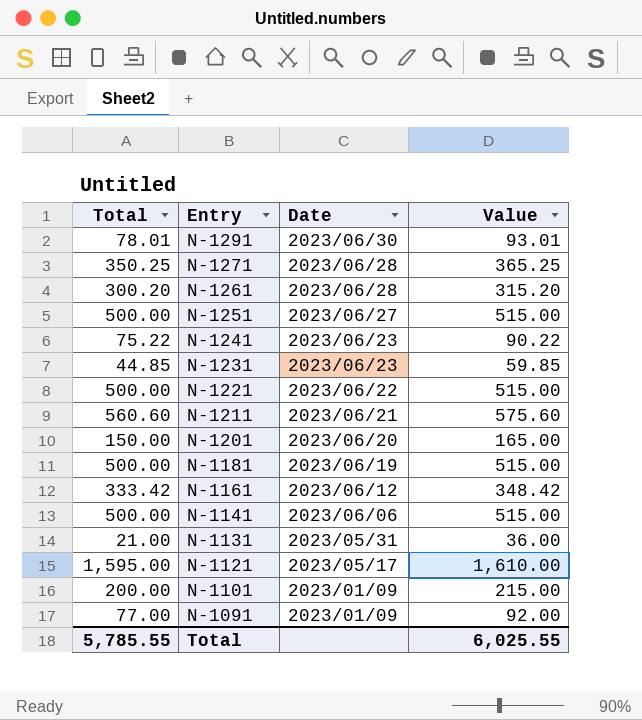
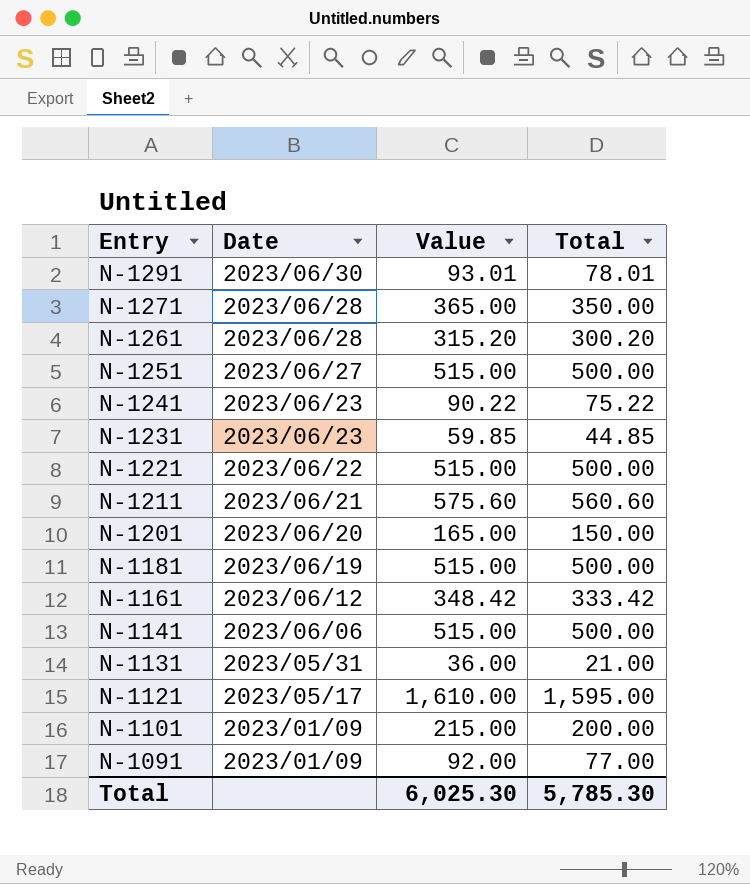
column Total | position: 1 -> 4
N-1271 | Value: 365.25 -> 365.00
N-1271 | Total: 350.25 -> 350.00
Total | Value: 6,025.55 -> 6,025.30
Total | Total: 5,785.55 -> 5,785.30

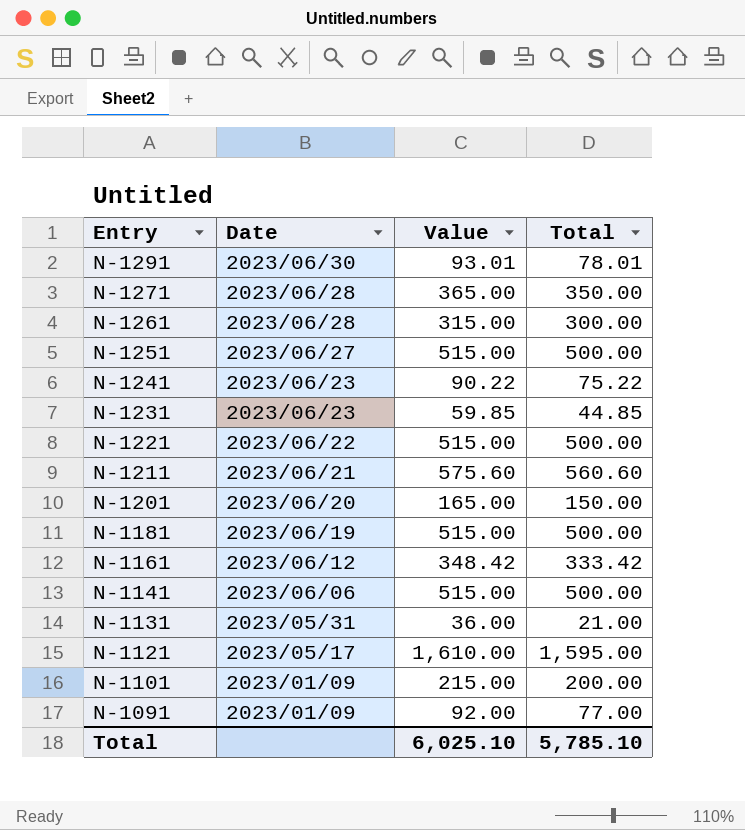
N-1261 | Value: 315.20 -> 315.00
N-1261 | Total: 300.20 -> 300.00
Total | Value: 6,025.30 -> 6,025.10
Total | Total: 5,785.30 -> 5,785.10

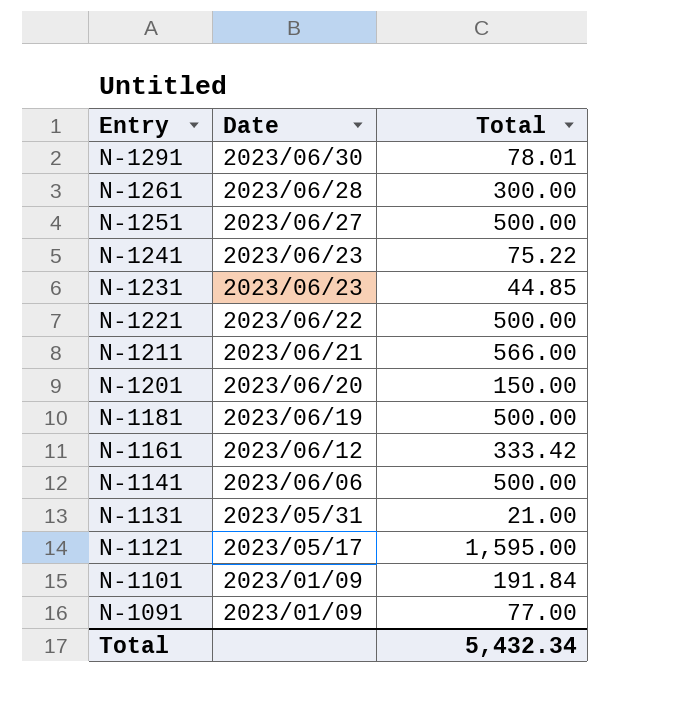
column Value | formula: [Total] + 15 -> none
row N-1271: 2023/06/28 | 365.00 | 350.00 -> none
N-1211 | Total: 560.60 -> 566.00
N-1101 | Total: 200.00 -> 191.84
Total | Total: 5,785.10 -> 5,432.34

